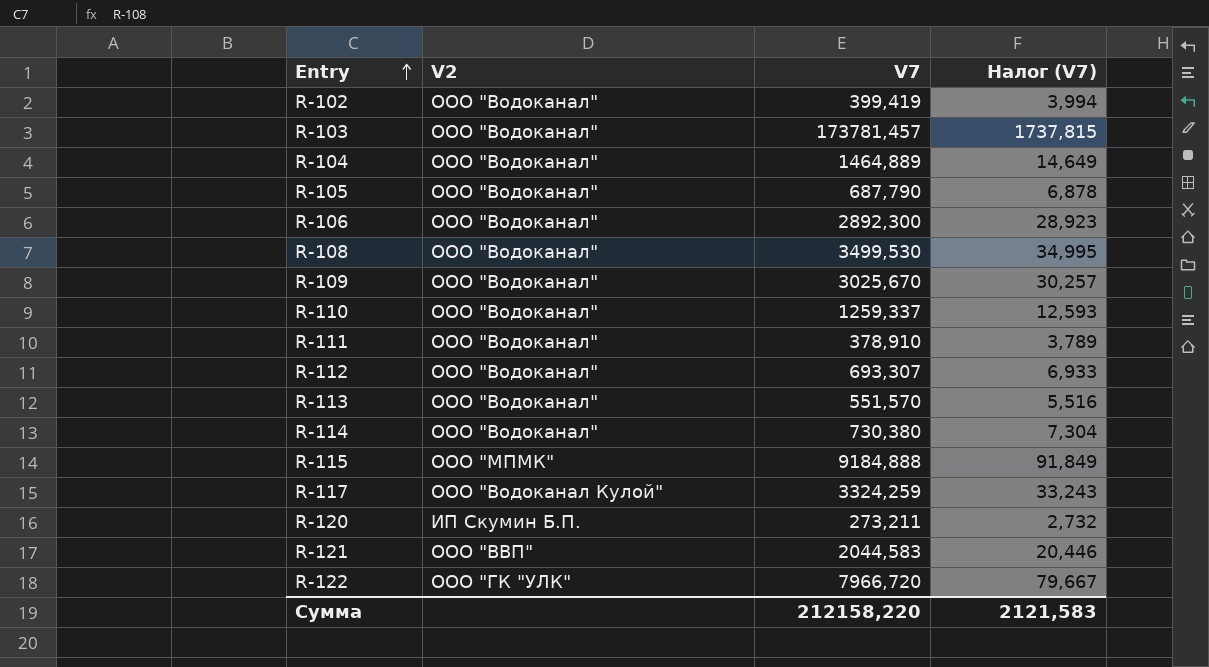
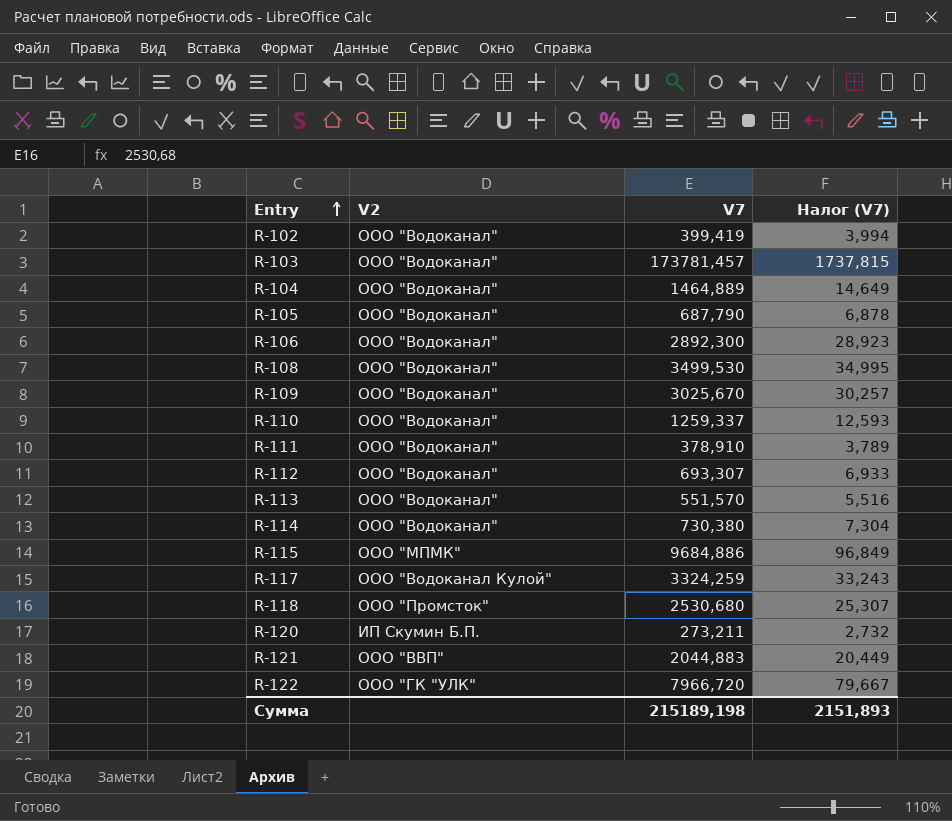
R-115 | V7: 9184,888 -> 9684,886
R-115 | Налог (V7): 91,849 -> 96,849
row R-118: none -> ООО "Промсток" | 2530,680 | 25,307
R-121 | V7: 2044,583 -> 2044,883
R-121 | Налог (V7): 20,446 -> 20,449
Сумма | V7: 212158,220 -> 215189,198
Сумма | Налог (V7): 2121,583 -> 2151,893

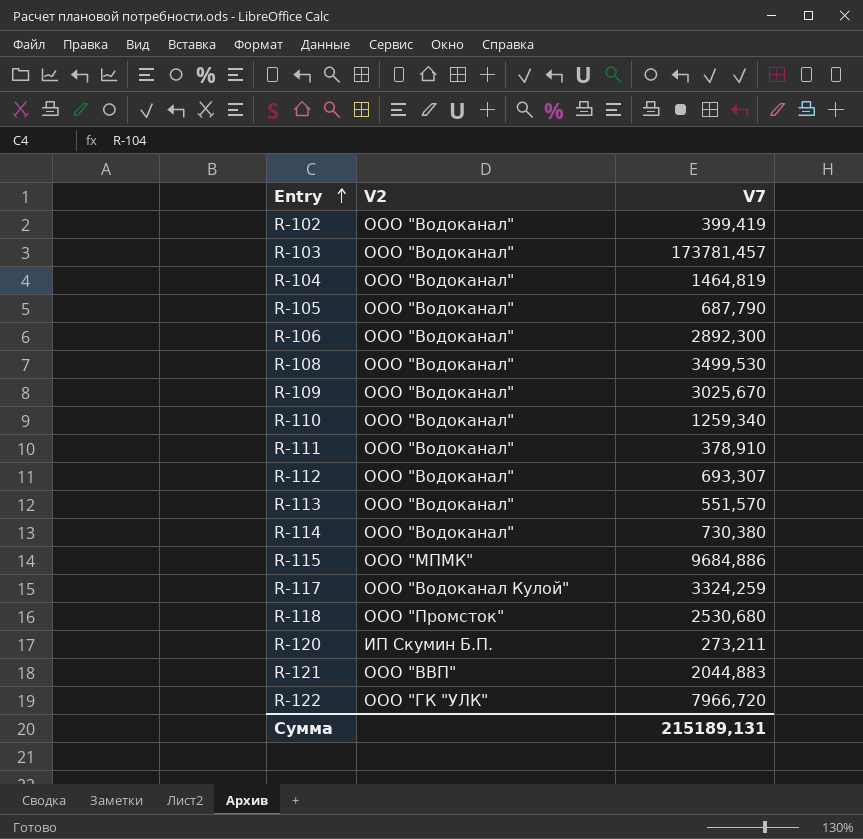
column Налог (V7) | formula: [V7] * 0,01 -> none
R-104 | V7: 1464,889 -> 1464,819
R-110 | V7: 1259,337 -> 1259,340
Сумма | V7: 215189,198 -> 215189,131

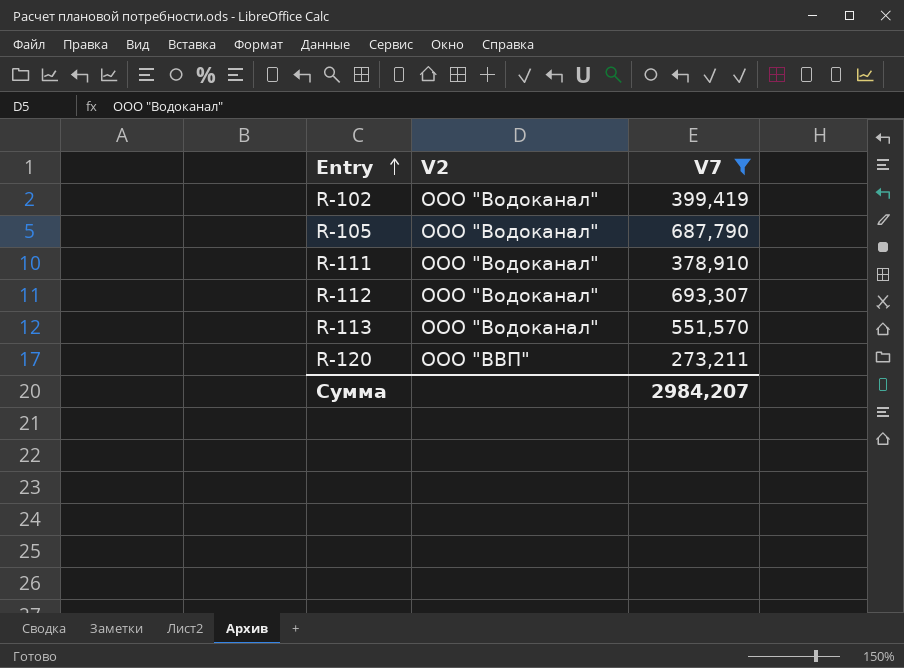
filter: none -> V7 <= 693,307
R-120 | V2: ИП Скумин Б.П. -> ООО "ВВП"
Сумма | V7: 215189,131 -> 2984,207

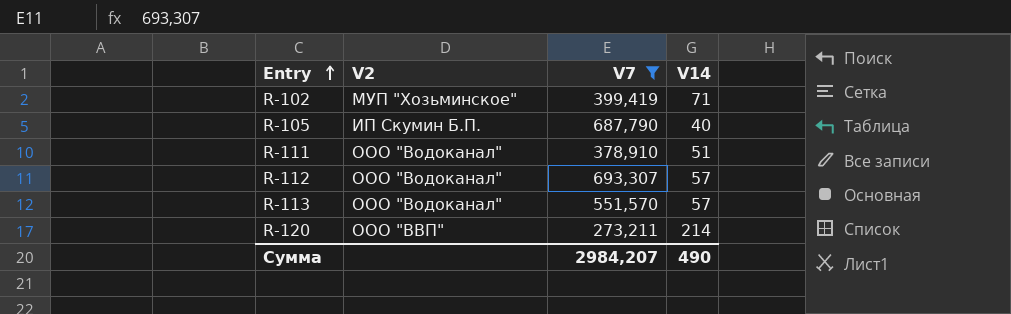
column V14 | position: none -> 4
R-102 | V2: ООО "Водоканал" -> МУП "Хозьминское"
R-105 | V2: ООО "Водоканал" -> ИП Скумин Б.П.

